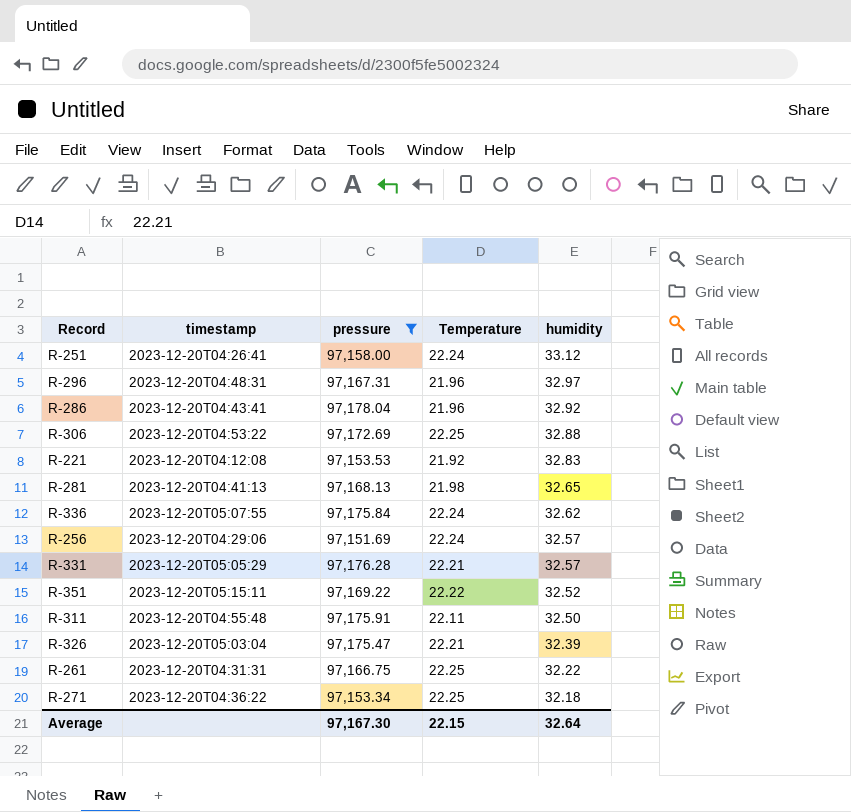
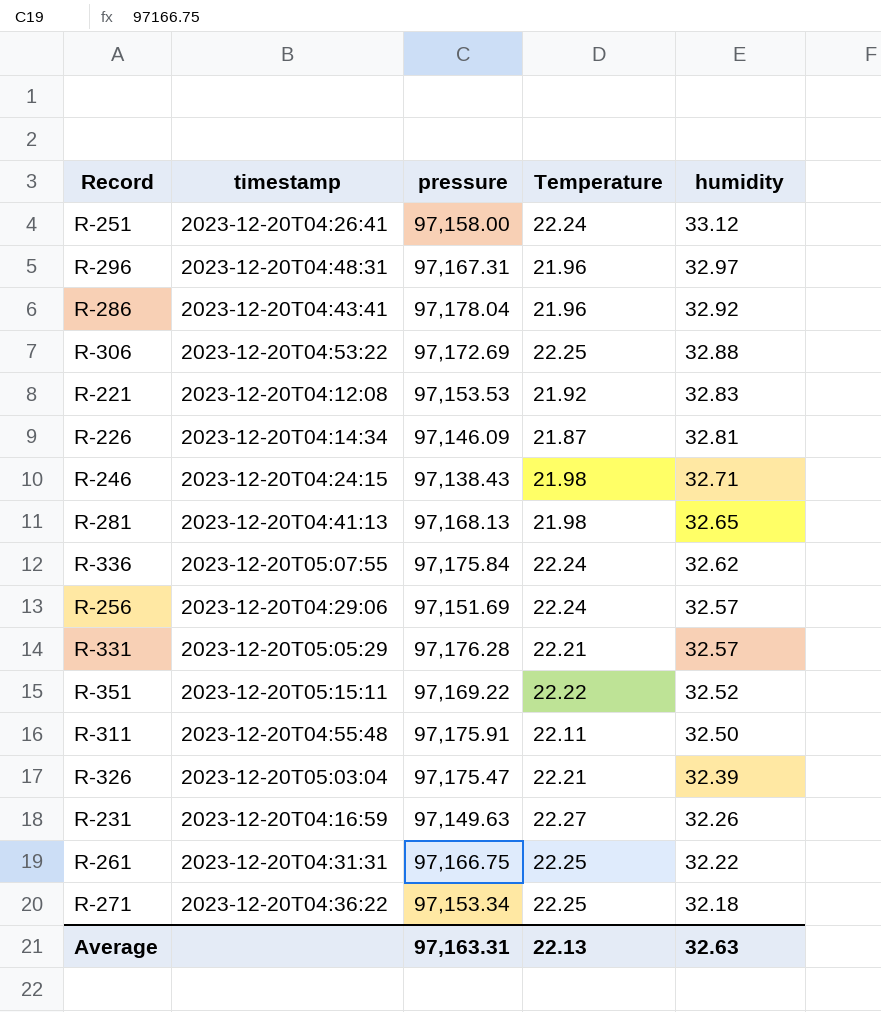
filter: pressure >= 97,151.69 -> none
Average | pressure: 97,167.30 -> 97,163.31
Average | Temperature: 22.15 -> 22.13
Average | humidity: 32.64 -> 32.63

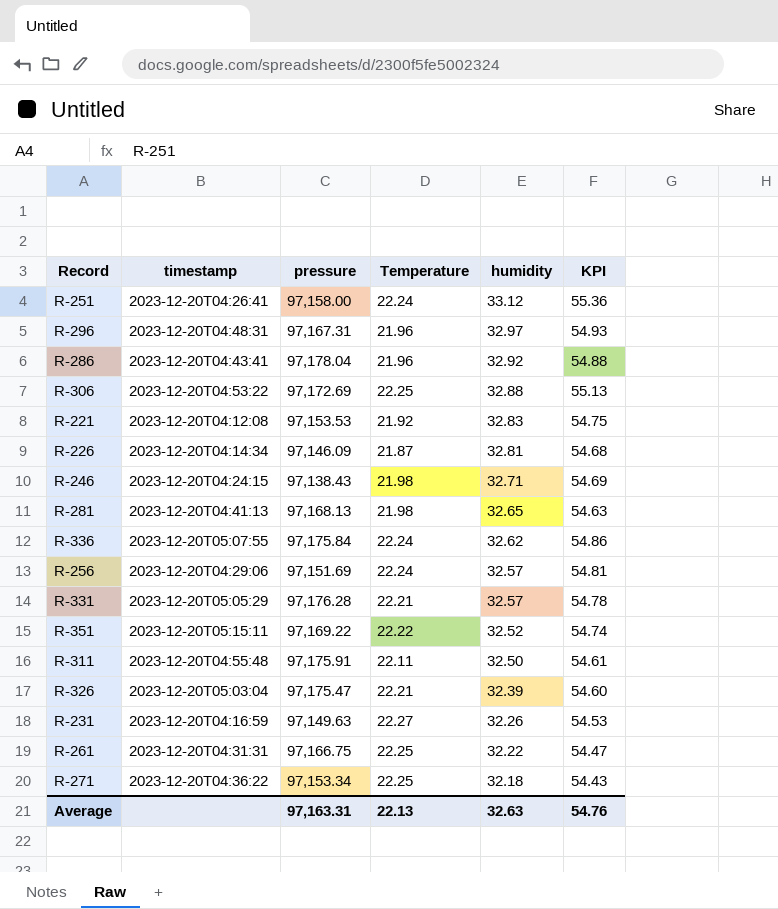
column KPI | formula: none -> [Temperature] + [humidity]

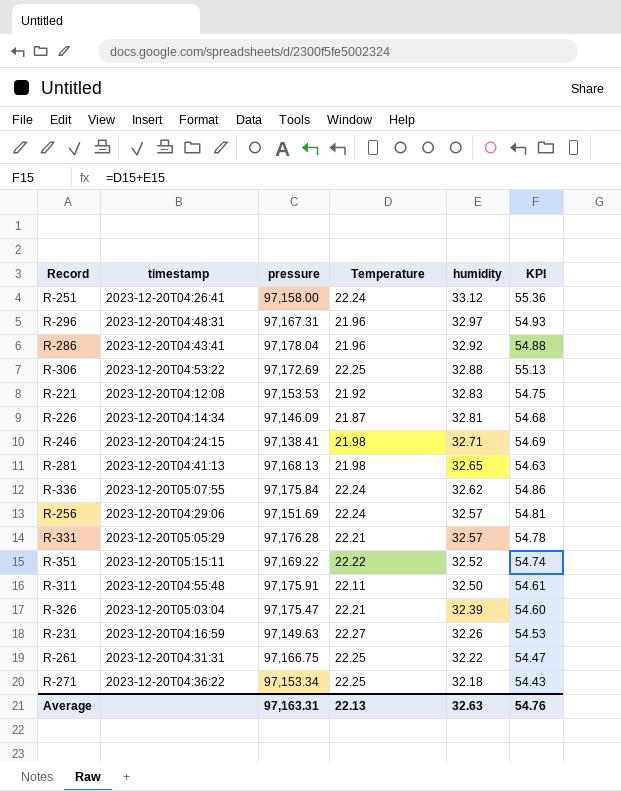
R-246 | pressure: 97,138.43 -> 97,138.41

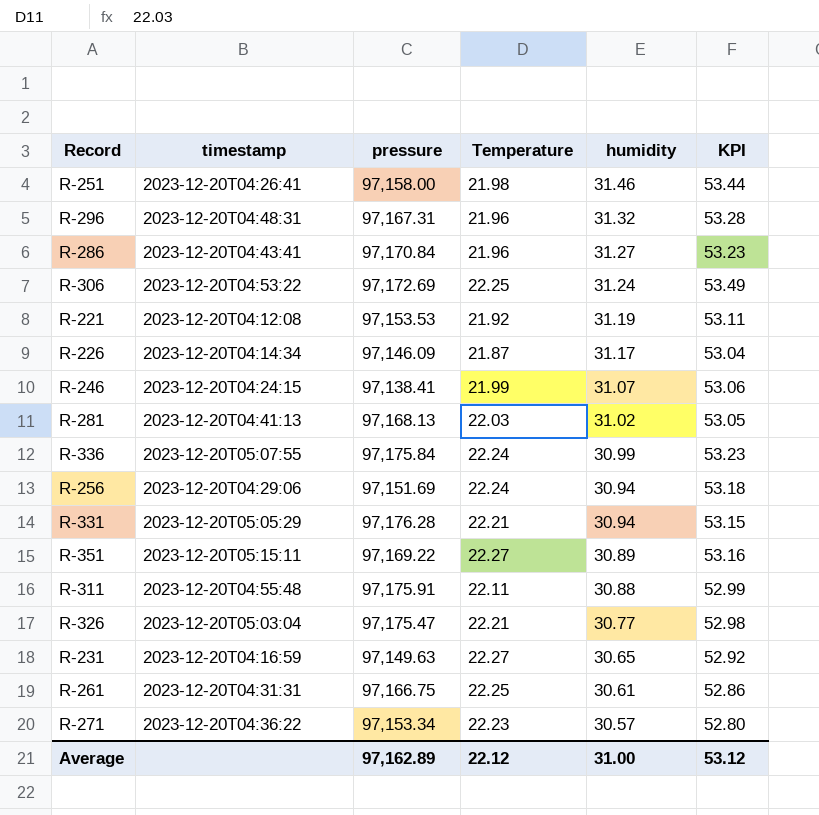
R-251 | Temperature: 22.24 -> 21.98
R-251 | humidity: 33.12 -> 31.46
R-251 | KPI: 55.36 -> 53.44
R-296 | humidity: 32.97 -> 31.32
R-296 | KPI: 54.93 -> 53.28
R-286 | pressure: 97,178.04 -> 97,170.84
R-286 | humidity: 32.92 -> 31.27
R-286 | KPI: 54.88 -> 53.23
R-306 | humidity: 32.88 -> 31.24
R-306 | KPI: 55.13 -> 53.49
R-221 | humidity: 32.83 -> 31.19
R-221 | KPI: 54.75 -> 53.11
R-226 | humidity: 32.81 -> 31.17
R-226 | KPI: 54.68 -> 53.04
R-246 | Temperature: 21.98 -> 21.99
R-246 | humidity: 32.71 -> 31.07
R-246 | KPI: 54.69 -> 53.06
R-281 | Temperature: 21.98 -> 22.03
R-281 | humidity: 32.65 -> 31.02
R-281 | KPI: 54.63 -> 53.05
R-336 | humidity: 32.62 -> 30.99
R-336 | KPI: 54.86 -> 53.23
R-256 | humidity: 32.57 -> 30.94
R-256 | KPI: 54.81 -> 53.18
R-331 | humidity: 32.57 -> 30.94
R-331 | KPI: 54.78 -> 53.15
R-351 | Temperature: 22.22 -> 22.27
R-351 | humidity: 32.52 -> 30.89
R-351 | KPI: 54.74 -> 53.16
R-311 | humidity: 32.50 -> 30.88
R-311 | KPI: 54.61 -> 52.99
R-326 | humidity: 32.39 -> 30.77
R-326 | KPI: 54.60 -> 52.98
R-231 | humidity: 32.26 -> 30.65
R-231 | KPI: 54.53 -> 52.92
R-261 | humidity: 32.22 -> 30.61
R-261 | KPI: 54.47 -> 52.86
R-271 | Temperature: 22.25 -> 22.23
R-271 | humidity: 32.18 -> 30.57
R-271 | KPI: 54.43 -> 52.80
Average | pressure: 97,163.31 -> 97,162.89
Average | Temperature: 22.13 -> 22.12
Average | humidity: 32.63 -> 31.00
Average | KPI: 54.76 -> 53.12

